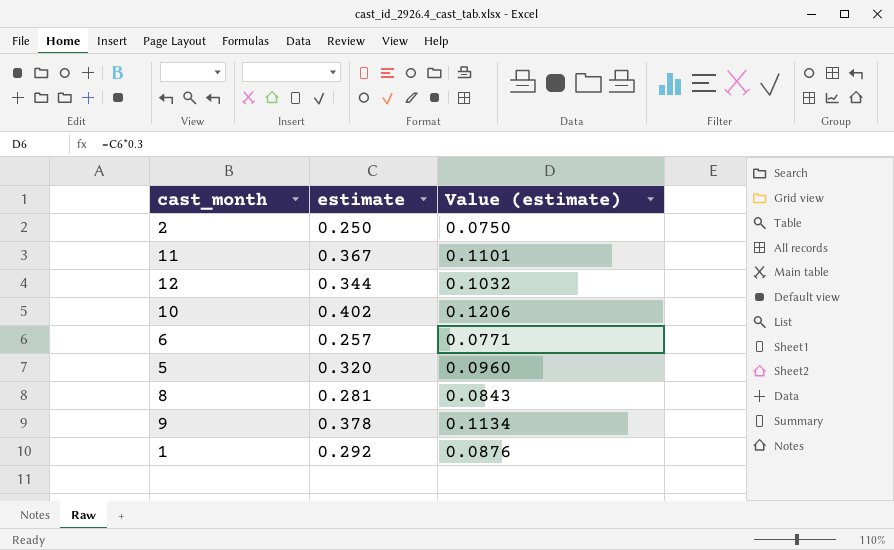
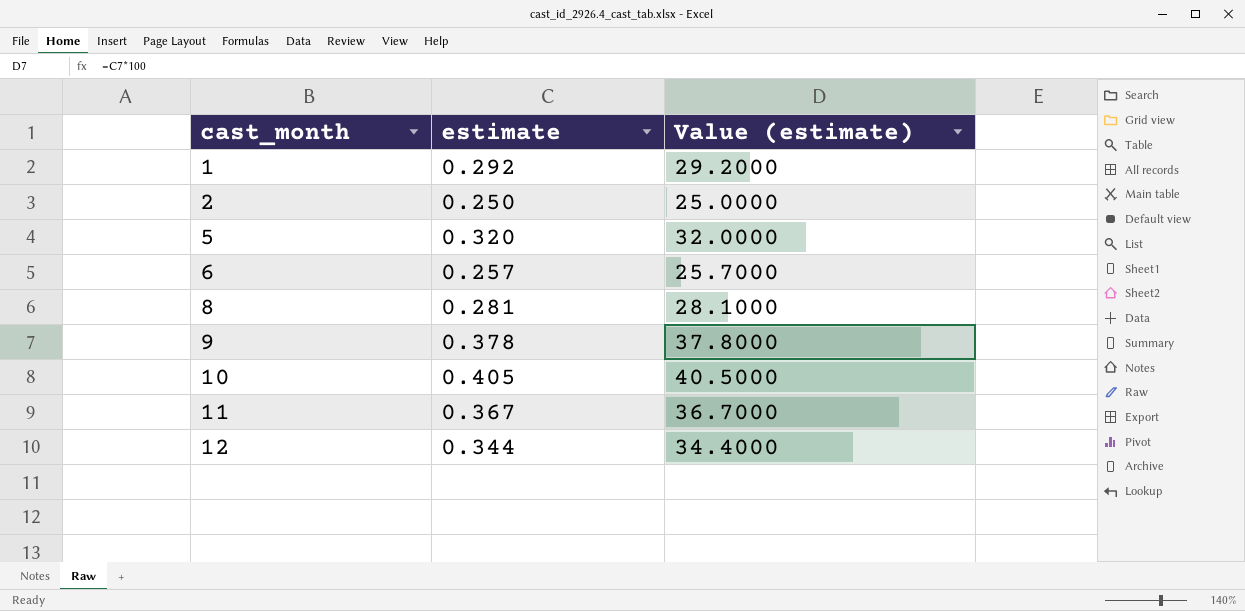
row order: none -> cast_month ascending
column Value (estimate) | formula: [estimate] * 0.3 -> [estimate] * 100
10 | estimate: 0.402 -> 0.405

